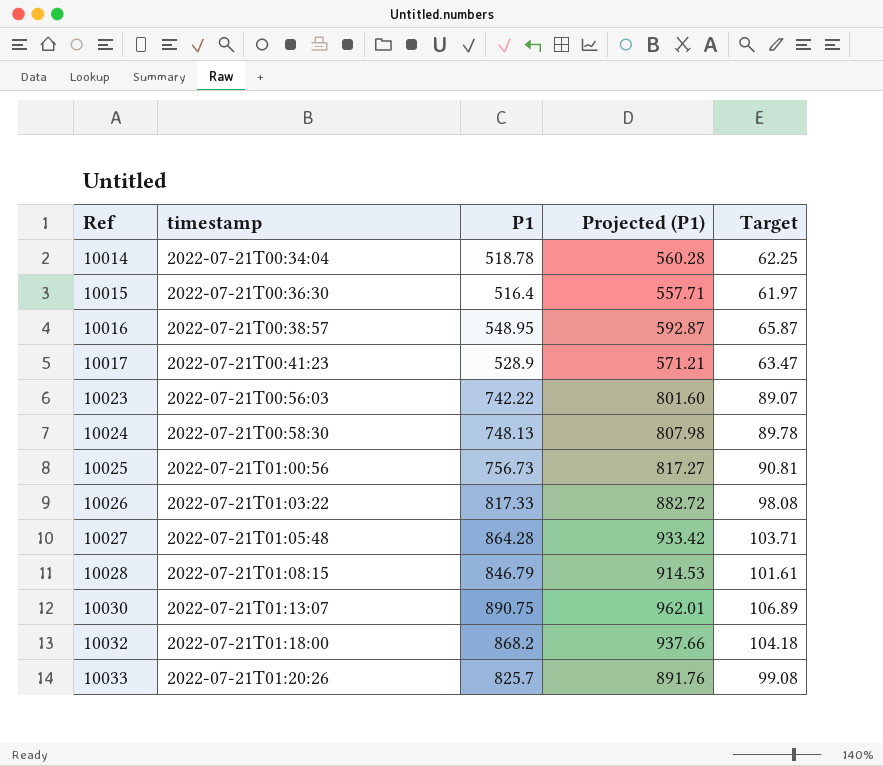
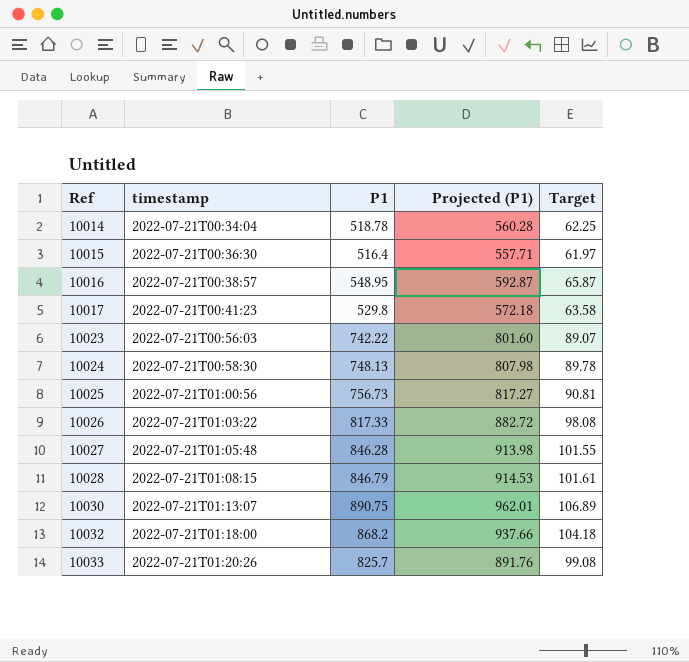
10017 | P1: 528.9 -> 529.8
10017 | Projected (P1): 571.21 -> 572.18
10017 | Target: 63.47 -> 63.58
10027 | P1: 864.28 -> 846.28
10027 | Projected (P1): 933.42 -> 913.98
10027 | Target: 103.71 -> 101.55

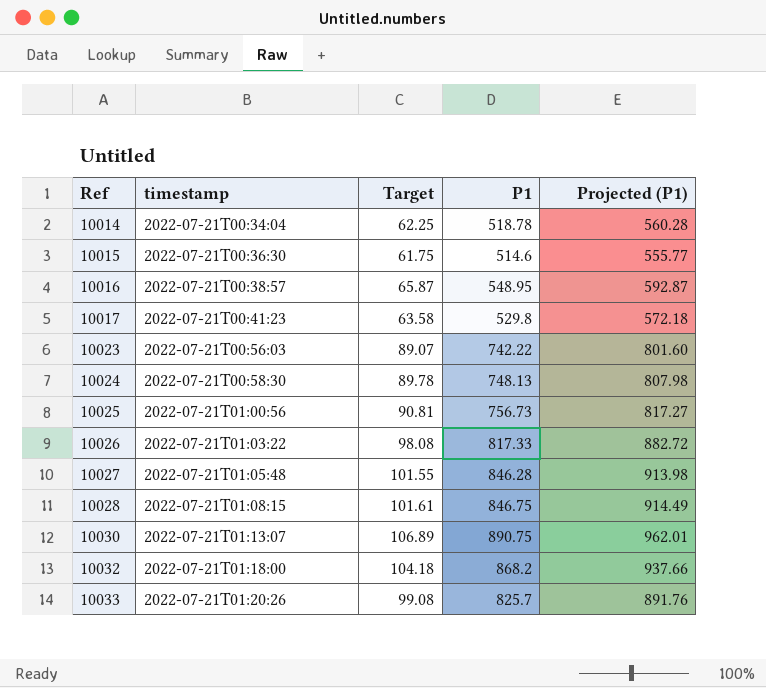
column Target | position: 5 -> 3
10015 | Target: 61.97 -> 61.75
10015 | P1: 516.4 -> 514.6
10015 | Projected (P1): 557.71 -> 555.77
10028 | P1: 846.79 -> 846.75
10028 | Projected (P1): 914.53 -> 914.49

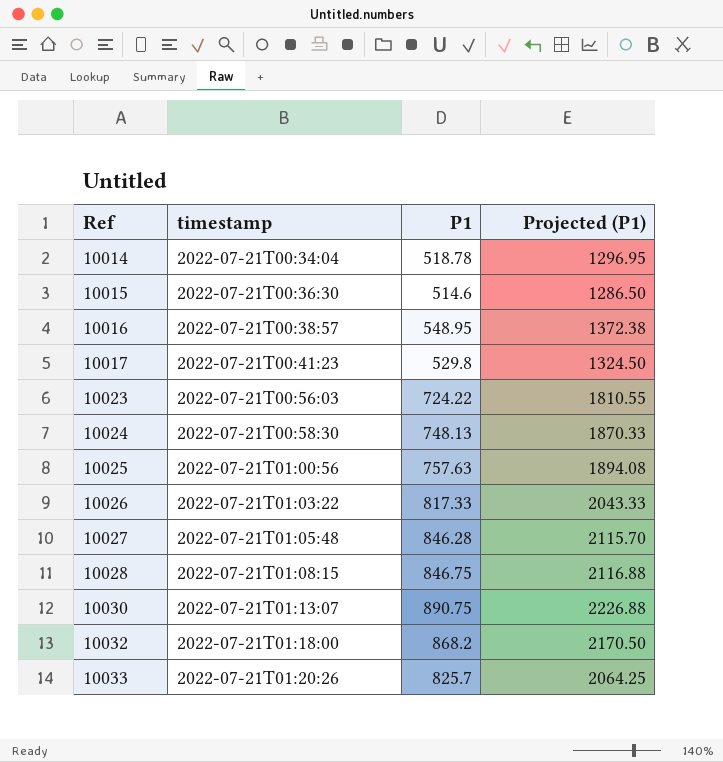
column Target | formula: [P1] * 0.12 -> none
column Projected (P1) | formula: [P1] * 1.08 -> [P1] * 2.5
10023 | P1: 742.22 -> 724.22
10025 | P1: 756.73 -> 757.63

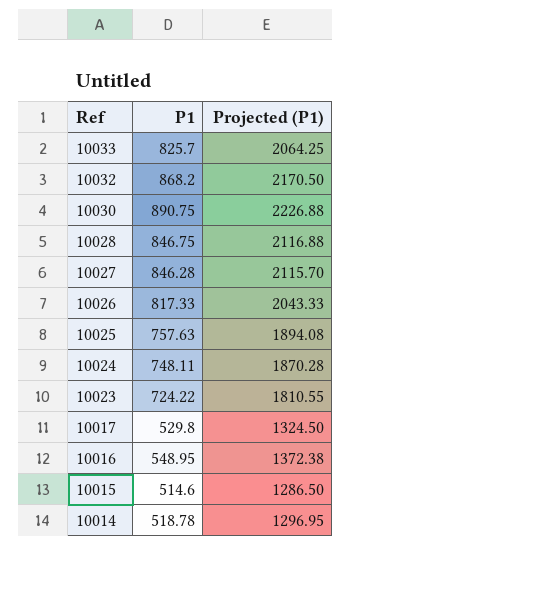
row order: Ref ascending -> Ref descending
column timestamp | position: 2 -> none
10024 | P1: 748.13 -> 748.11
10024 | Projected (P1): 1870.33 -> 1870.28

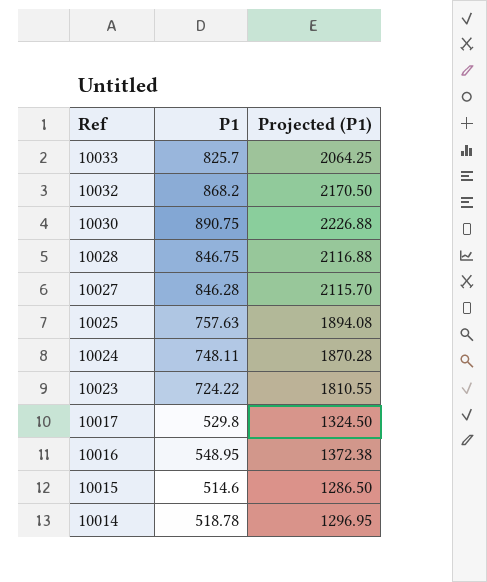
row 10026: 817.33 | 2043.33 -> none

